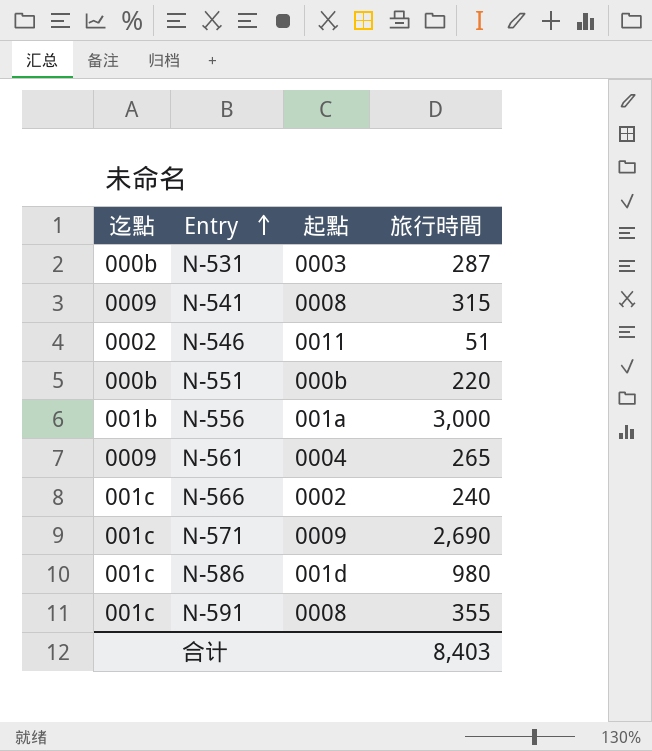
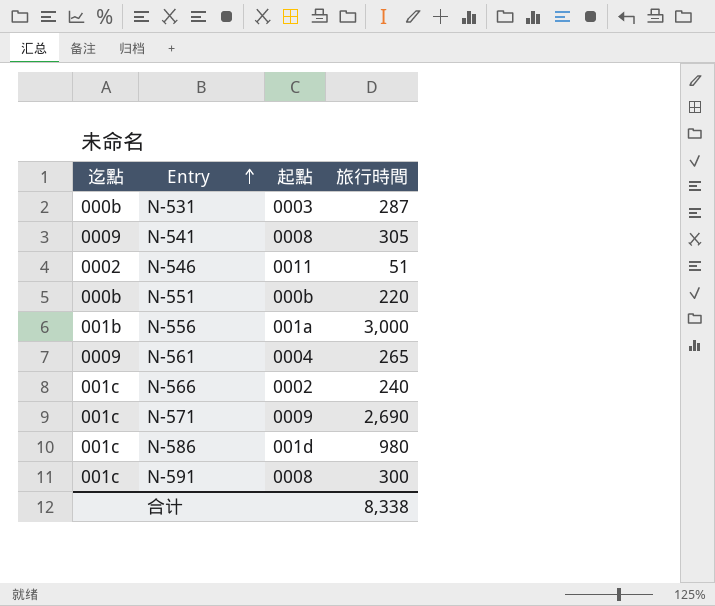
N-541 | 旅行時間: 315 -> 305
N-591 | 旅行時間: 355 -> 300
合计 | 旅行時間: 8,403 -> 8,338

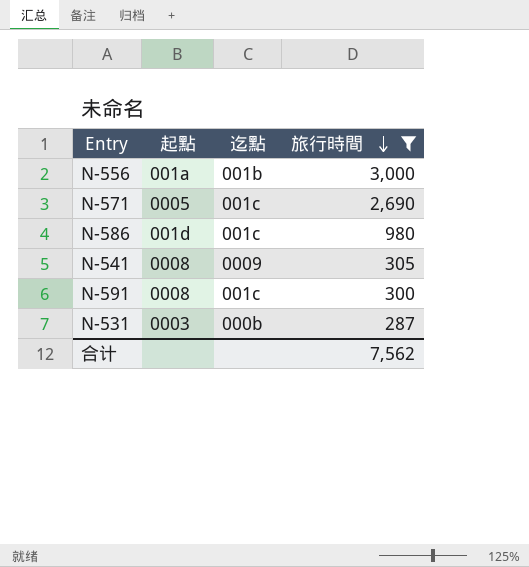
filter: none -> 旅行時間 >= 287
row order: Entry ascending -> 旅行時間 descending
column 迄點 | position: 1 -> 3
N-571 | 起點: 0009 -> 0005
合计 | 旅行時間: 8,338 -> 7,562

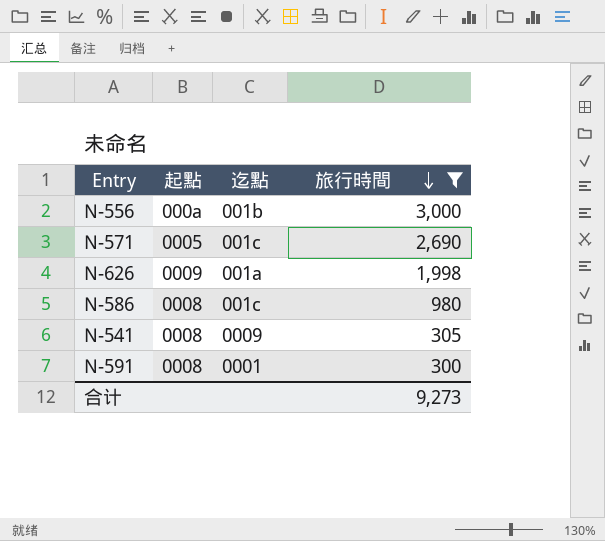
row N-531: 0003 | 000b | 287 -> none
N-556 | 起點: 001a -> 000a
row N-626: none -> 0009 | 001a | 1,998
N-586 | 起點: 001d -> 0008
N-591 | 迄點: 001c -> 0001
合计 | 旅行時間: 7,562 -> 9,273

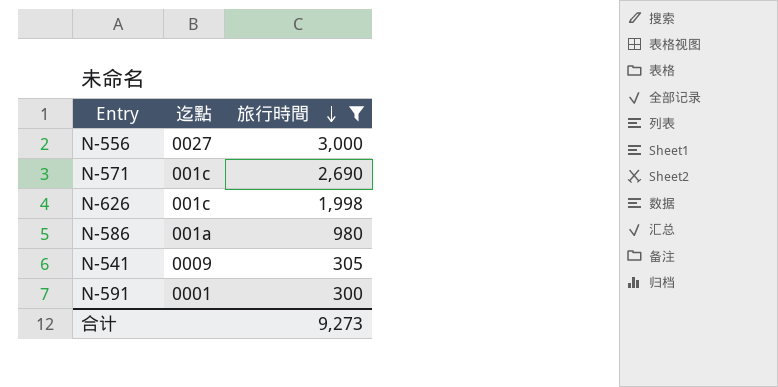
column 起點 | position: 2 -> none
N-556 | 迄點: 001b -> 0027
N-626 | 迄點: 001a -> 001c
N-586 | 迄點: 001c -> 001a

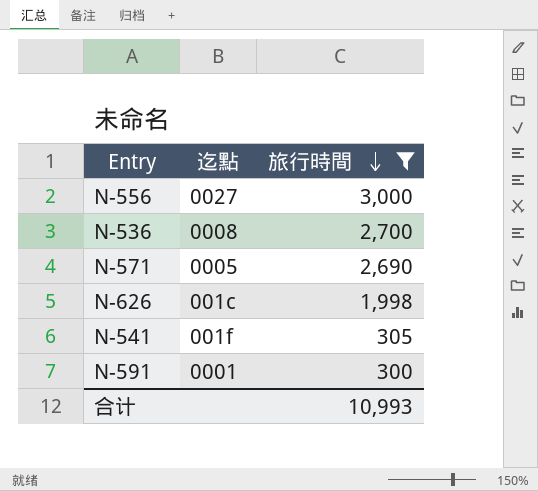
row N-586: 001a | 980 -> none
row N-536: none -> 0008 | 2,700
N-571 | 迄點: 001c -> 0005
N-541 | 迄點: 0009 -> 001f
合计 | 旅行時間: 9,273 -> 10,993

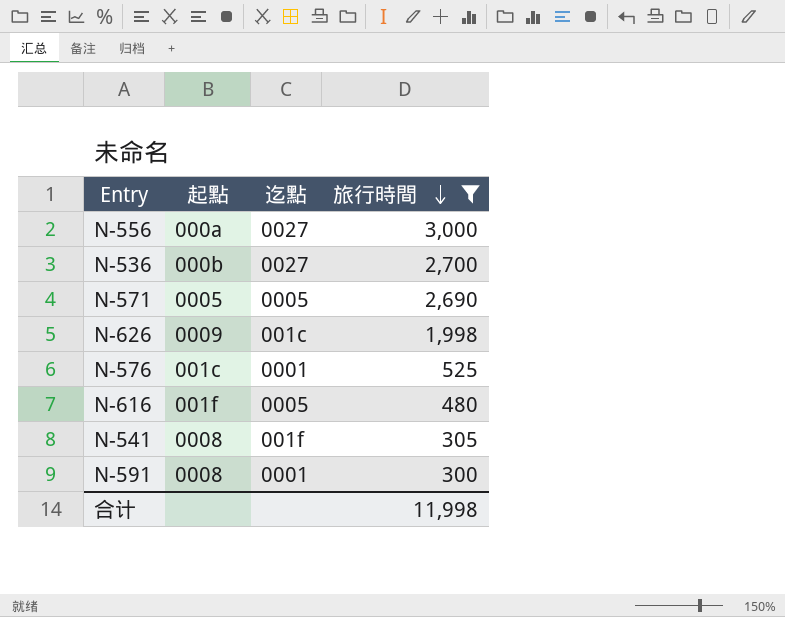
column 起點 | position: none -> 2
N-536 | 迄點: 0008 -> 0027
row N-576: none -> 001c | 0001 | 525
row N-616: none -> 001f | 0005 | 480
合计 | 旅行時間: 10,993 -> 11,998

